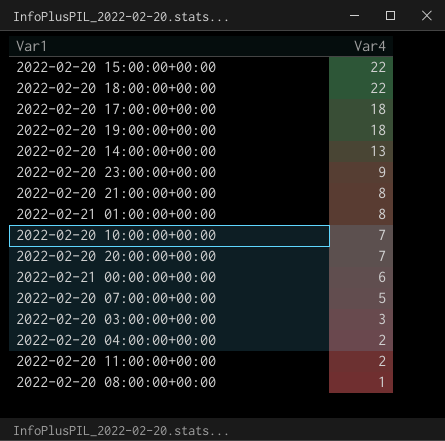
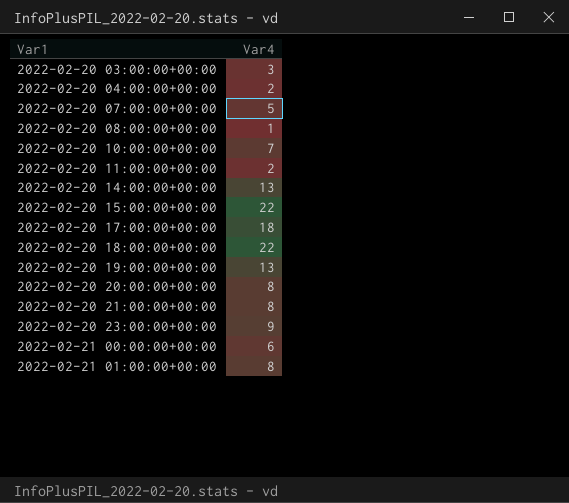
row order: Var4 descending -> Var1 ascending
2022-02-20 19:00:00+00:00 | Var4: 18 -> 13
2022-02-20 20:00:00+00:00 | Var4: 7 -> 8

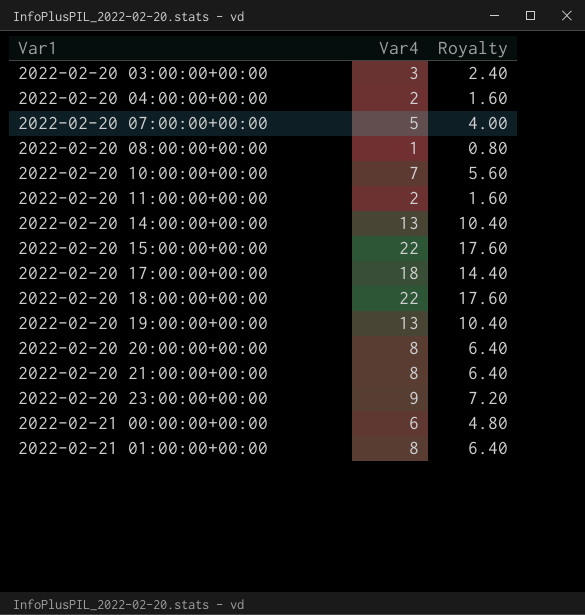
column Royalty | formula: none -> [Var4] * 0.8

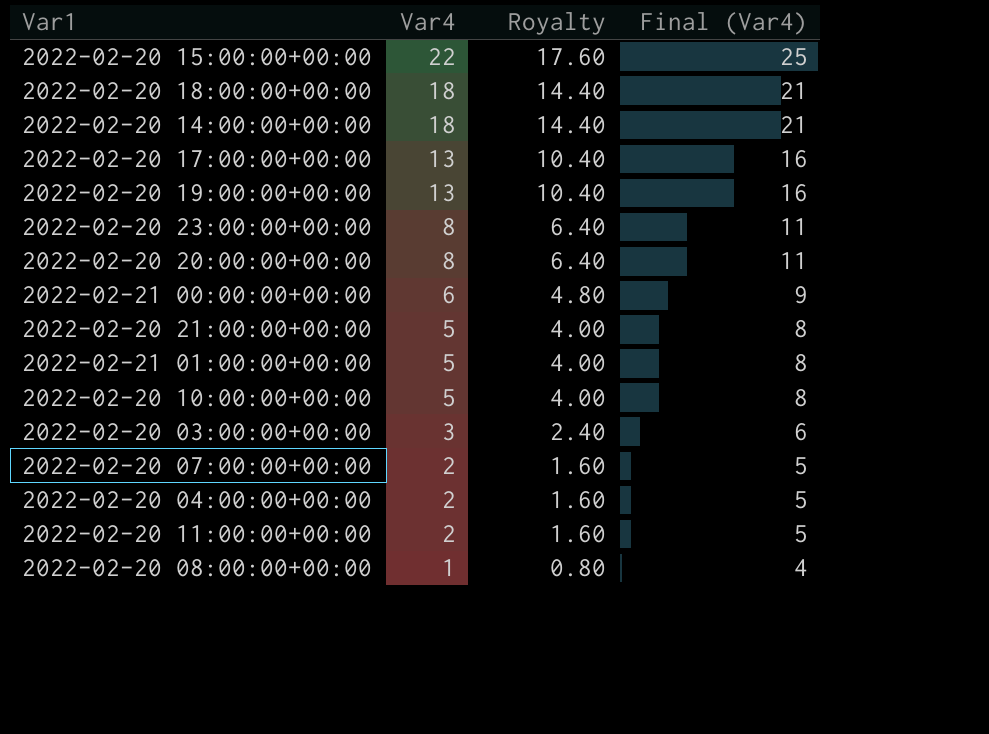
row order: Var1 ascending -> Var4 descending
column Final (Var4) | formula: none -> [Var4] + 3
2022-02-20 18:00:00+00:00 | Var4: 22 -> 18
2022-02-20 18:00:00+00:00 | Royalty: 17.60 -> 14.40
2022-02-20 14:00:00+00:00 | Var4: 13 -> 18
2022-02-20 14:00:00+00:00 | Royalty: 10.40 -> 14.40
2022-02-20 17:00:00+00:00 | Var4: 18 -> 13
2022-02-20 17:00:00+00:00 | Royalty: 14.40 -> 10.40
2022-02-20 23:00:00+00:00 | Var4: 9 -> 8
2022-02-20 23:00:00+00:00 | Royalty: 7.20 -> 6.40
2022-02-20 21:00:00+00:00 | Var4: 8 -> 5
2022-02-20 21:00:00+00:00 | Royalty: 6.40 -> 4.00
2022-02-21 01:00:00+00:00 | Var4: 8 -> 5
2022-02-21 01:00:00+00:00 | Royalty: 6.40 -> 4.00
2022-02-20 10:00:00+00:00 | Var4: 7 -> 5
2022-02-20 10:00:00+00:00 | Royalty: 5.60 -> 4.00
2022-02-20 07:00:00+00:00 | Var4: 5 -> 2
2022-02-20 07:00:00+00:00 | Royalty: 4.00 -> 1.60

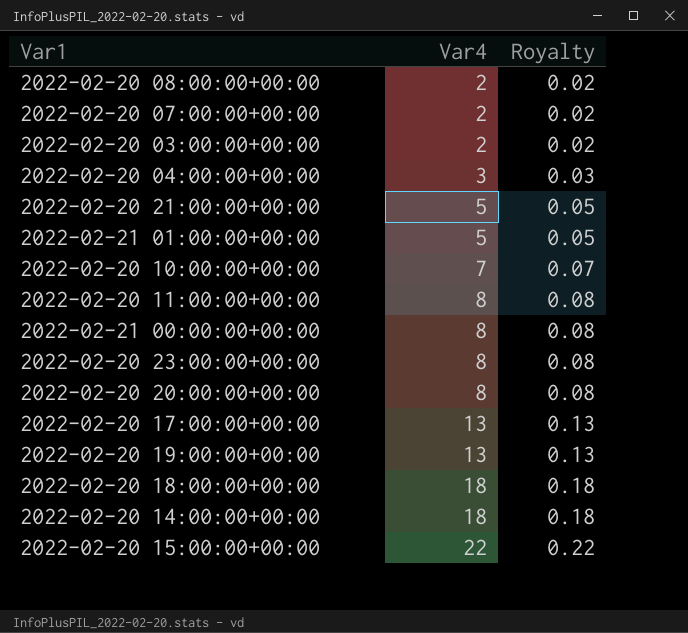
row order: Var4 descending -> Var4 ascending
column Final (Var4) | formula: [Var4] + 3 -> none
column Royalty | formula: [Var4] * 0.8 -> [Var4] * 0.01
2022-02-20 08:00:00+00:00 | Var4: 1 -> 2
2022-02-20 03:00:00+00:00 | Var4: 3 -> 2
2022-02-20 04:00:00+00:00 | Var4: 2 -> 3
2022-02-20 10:00:00+00:00 | Var4: 5 -> 7
2022-02-20 11:00:00+00:00 | Var4: 2 -> 8
2022-02-21 00:00:00+00:00 | Var4: 6 -> 8

